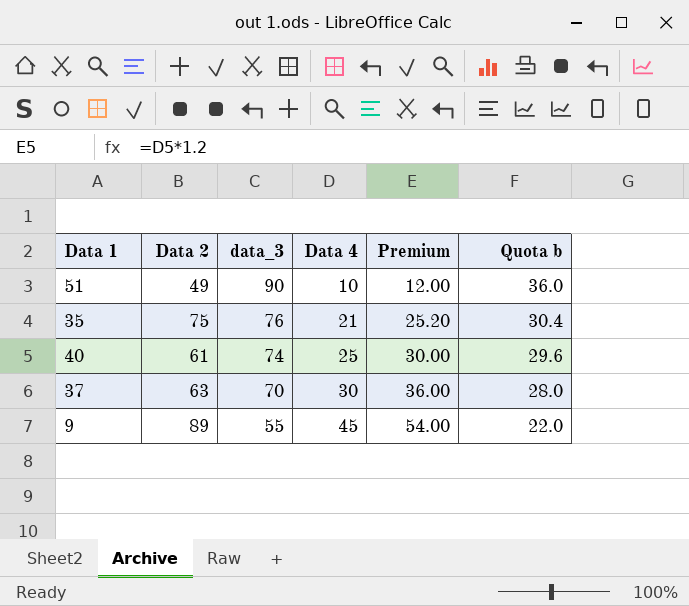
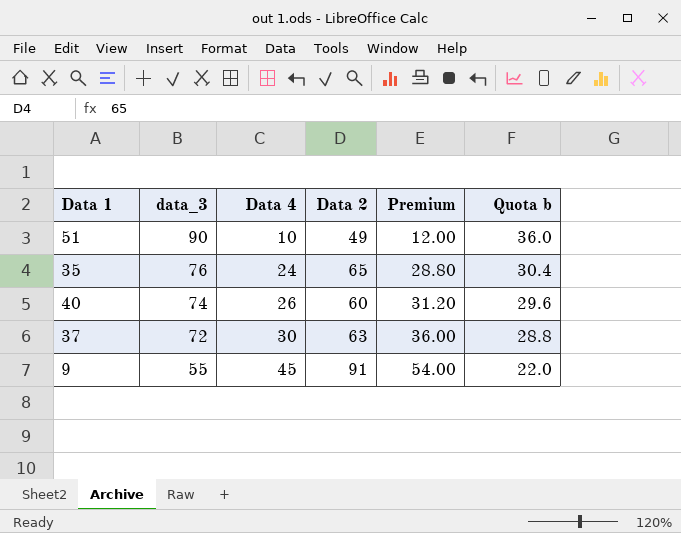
column Data 2 | position: 2 -> 4
35 | Data 4: 21 -> 24
35 | Data 2: 75 -> 65
35 | Premium: 25.20 -> 28.80
40 | Data 4: 25 -> 26
40 | Data 2: 61 -> 60
40 | Premium: 30.00 -> 31.20
37 | data_3: 70 -> 72
37 | Quota b: 28.0 -> 28.8
9 | Data 2: 89 -> 91

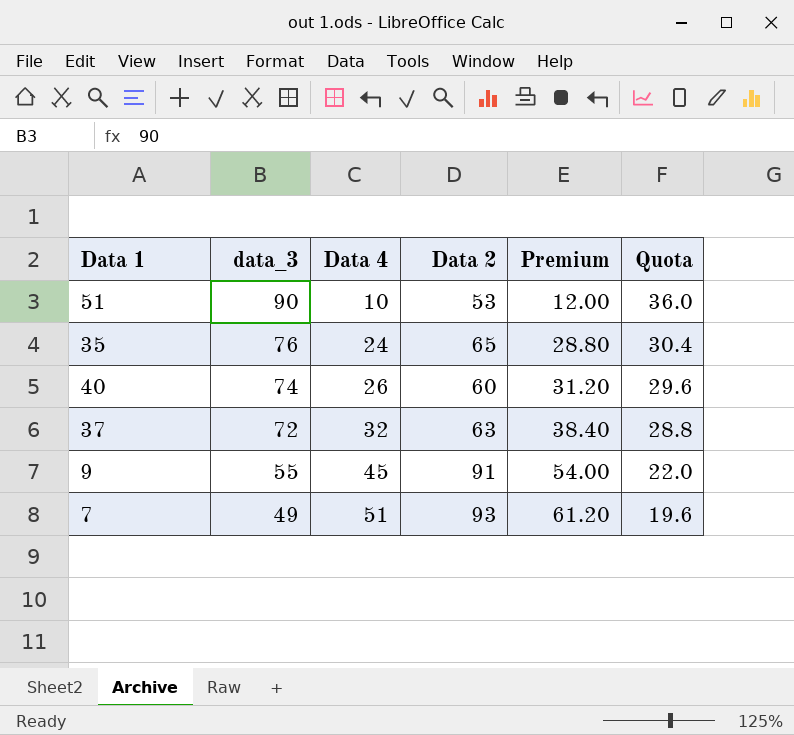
column name: Quota b -> Quota
51 | Data 2: 49 -> 53
37 | Data 4: 30 -> 32
37 | Premium: 36.00 -> 38.40
row 7: none -> 49 | 51 | 93 | 61.20 | 19.6

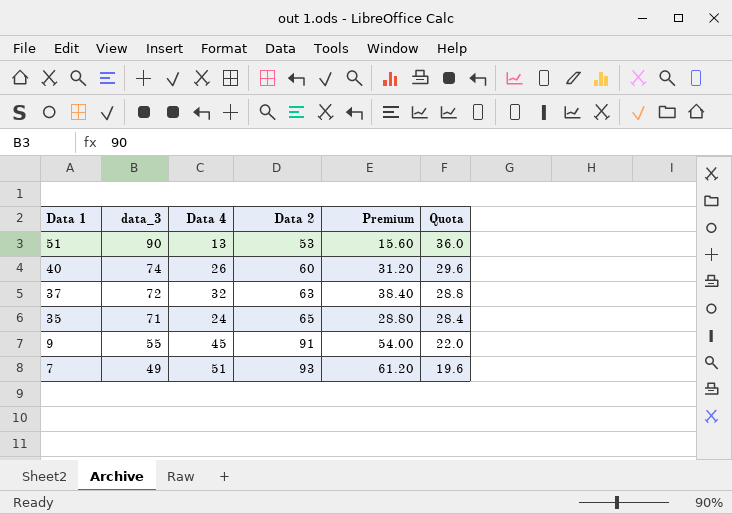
row order: data_3 descending -> Data 1 descending
51 | Data 4: 10 -> 13
51 | Premium: 12.00 -> 15.60
35 | data_3: 76 -> 71
35 | Quota: 30.4 -> 28.4

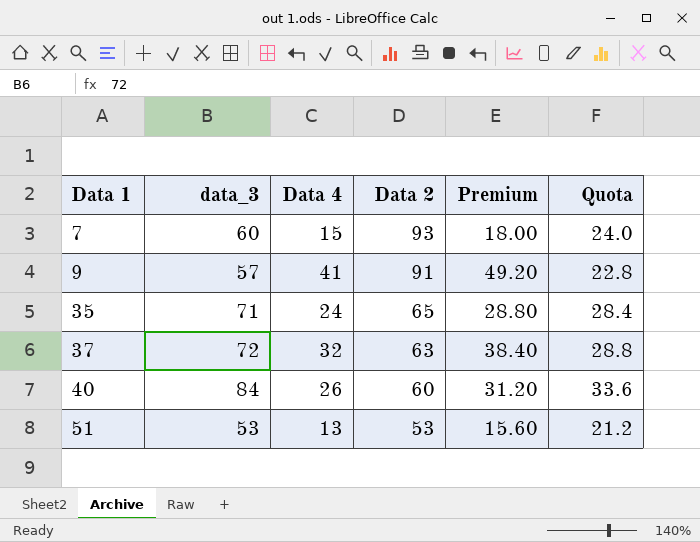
row order: Data 1 descending -> Data 1 ascending
7 | data_3: 49 -> 60
7 | Data 4: 51 -> 15
7 | Premium: 61.20 -> 18.00
7 | Quota: 19.6 -> 24.0
9 | data_3: 55 -> 57
9 | Data 4: 45 -> 41
9 | Premium: 54.00 -> 49.20
9 | Quota: 22.0 -> 22.8
40 | data_3: 74 -> 84
40 | Quota: 29.6 -> 33.6
51 | data_3: 90 -> 53
51 | Quota: 36.0 -> 21.2

